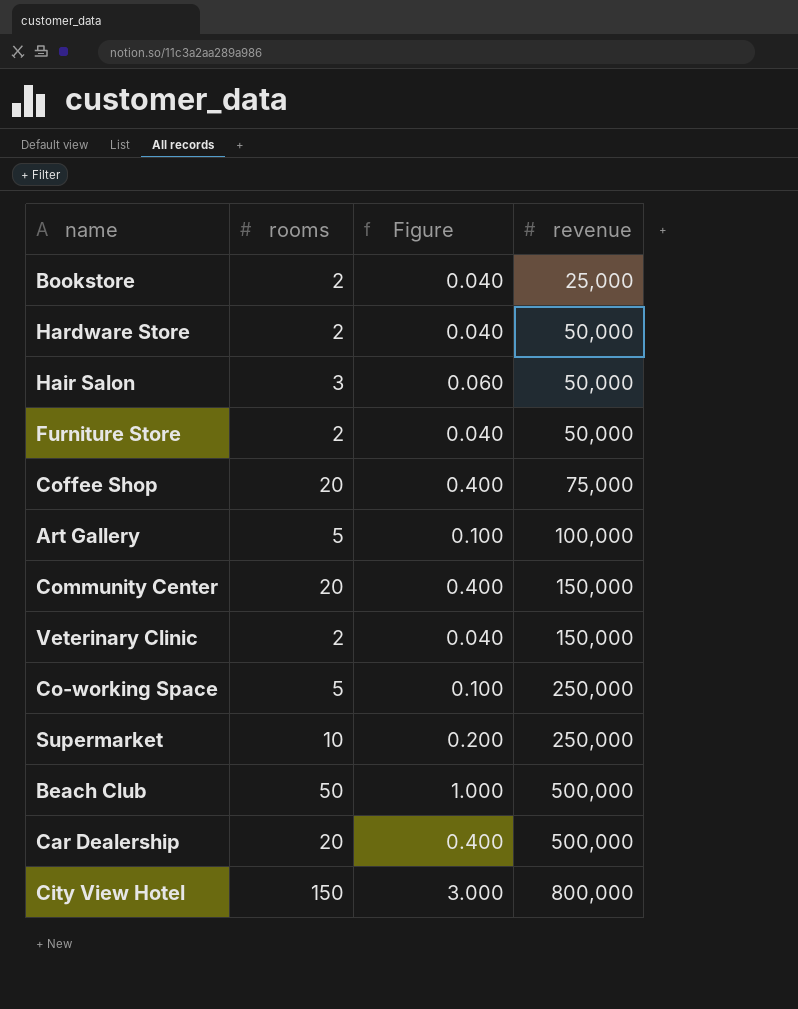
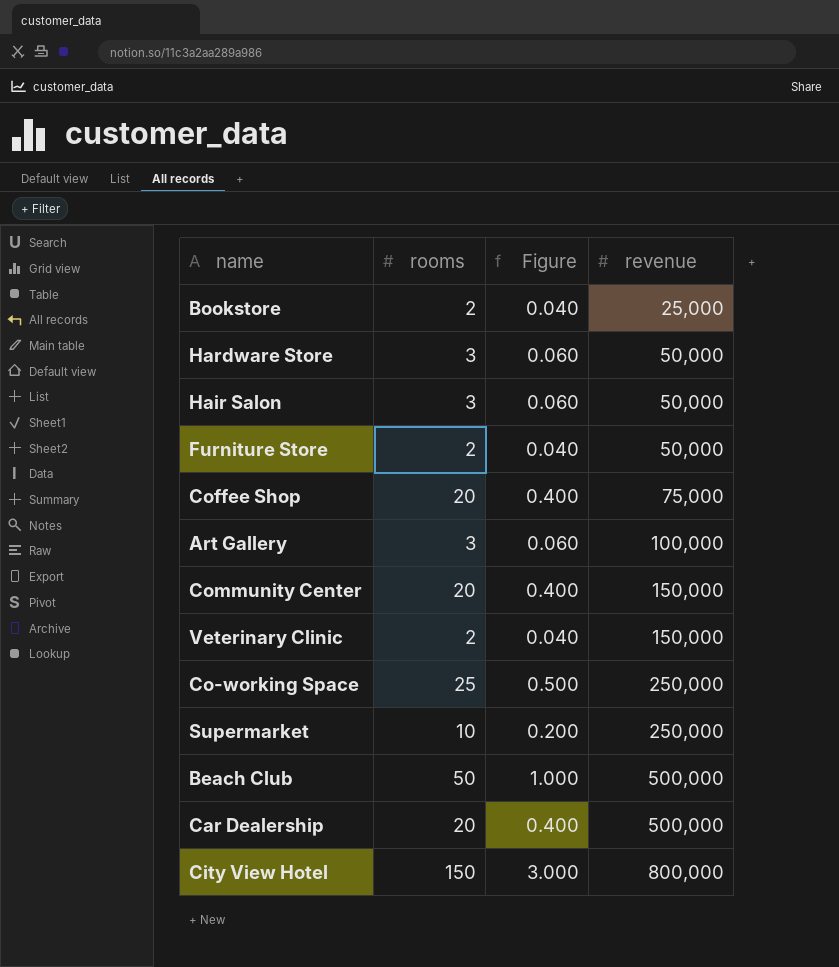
Hardware Store | rooms: 2 -> 3
Hardware Store | Figure: 0.040 -> 0.060
Art Gallery | rooms: 5 -> 3
Art Gallery | Figure: 0.100 -> 0.060
Co-working Space | rooms: 5 -> 25
Co-working Space | Figure: 0.100 -> 0.500

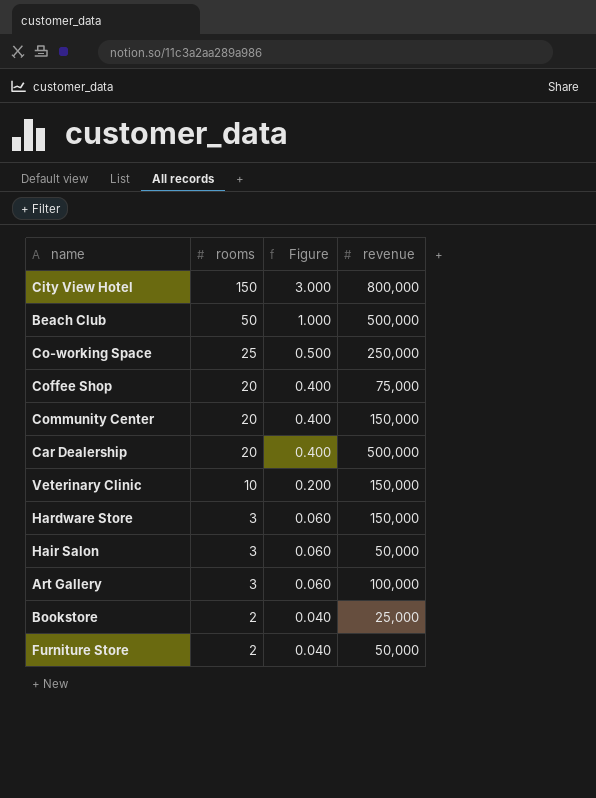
row order: revenue ascending -> rooms descending
row Supermarket: 10 | 0.200 | 250,000 -> none
Veterinary Clinic | rooms: 2 -> 10
Veterinary Clinic | Figure: 0.040 -> 0.200
Hardware Store | revenue: 50,000 -> 150,000

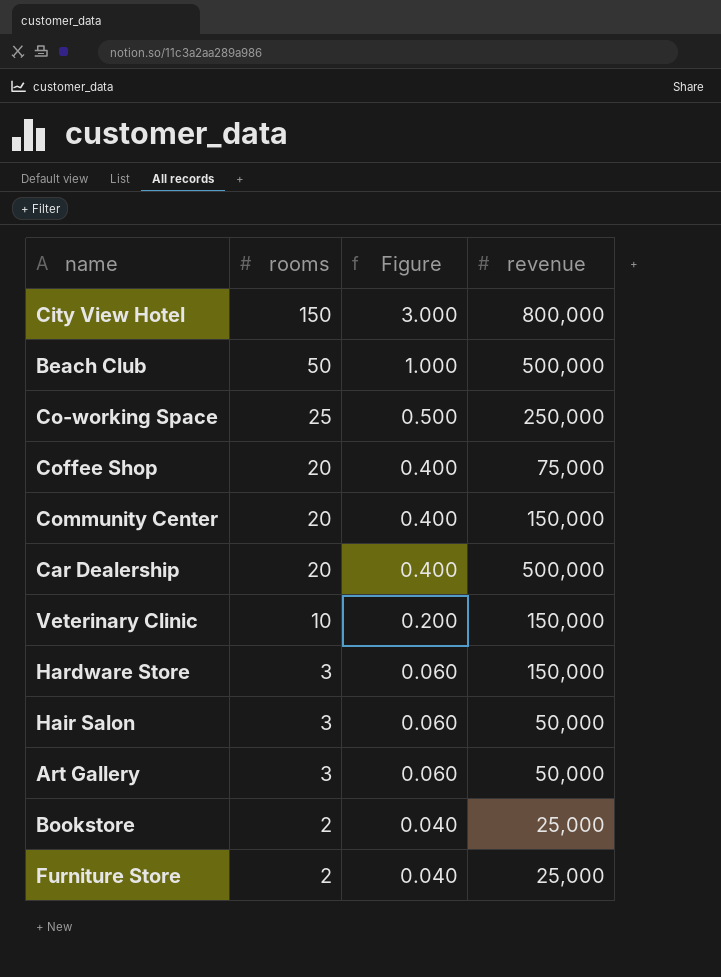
Art Gallery | revenue: 100,000 -> 50,000
Furniture Store | revenue: 50,000 -> 25,000

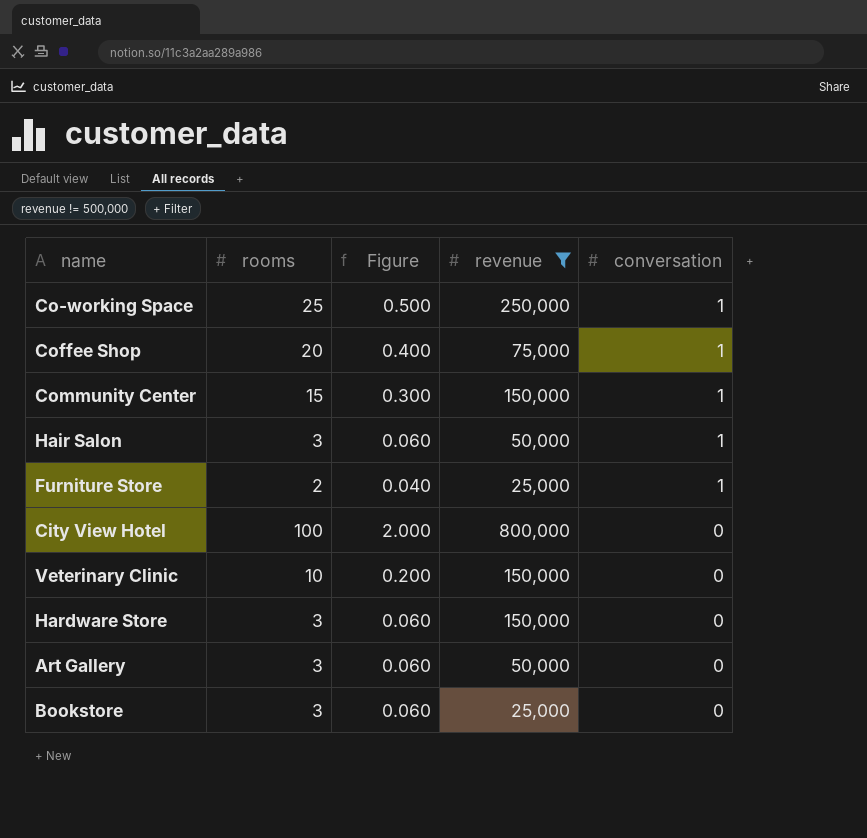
filter: none -> revenue != 500,000
row order: rooms descending -> conversation descending
column conversation | position: none -> 5
Community Center | rooms: 20 -> 15
Community Center | Figure: 0.400 -> 0.300
City View Hotel | rooms: 150 -> 100
City View Hotel | Figure: 3.000 -> 2.000
Bookstore | rooms: 2 -> 3
Bookstore | Figure: 0.040 -> 0.060

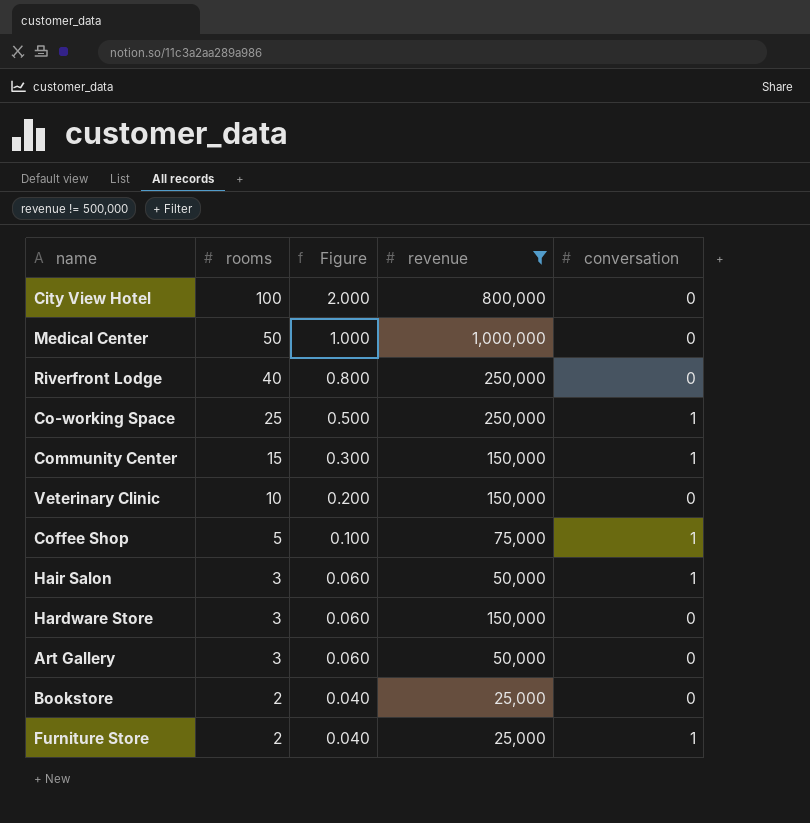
row order: conversation descending -> rooms descending
row Medical Center: none -> 50 | 1.000 | 1,000,000 | 0
row Riverfront Lodge: none -> 40 | 0.800 | 250,000 | 0
Coffee Shop | rooms: 20 -> 5
Coffee Shop | Figure: 0.400 -> 0.100
Bookstore | rooms: 3 -> 2
Bookstore | Figure: 0.060 -> 0.040

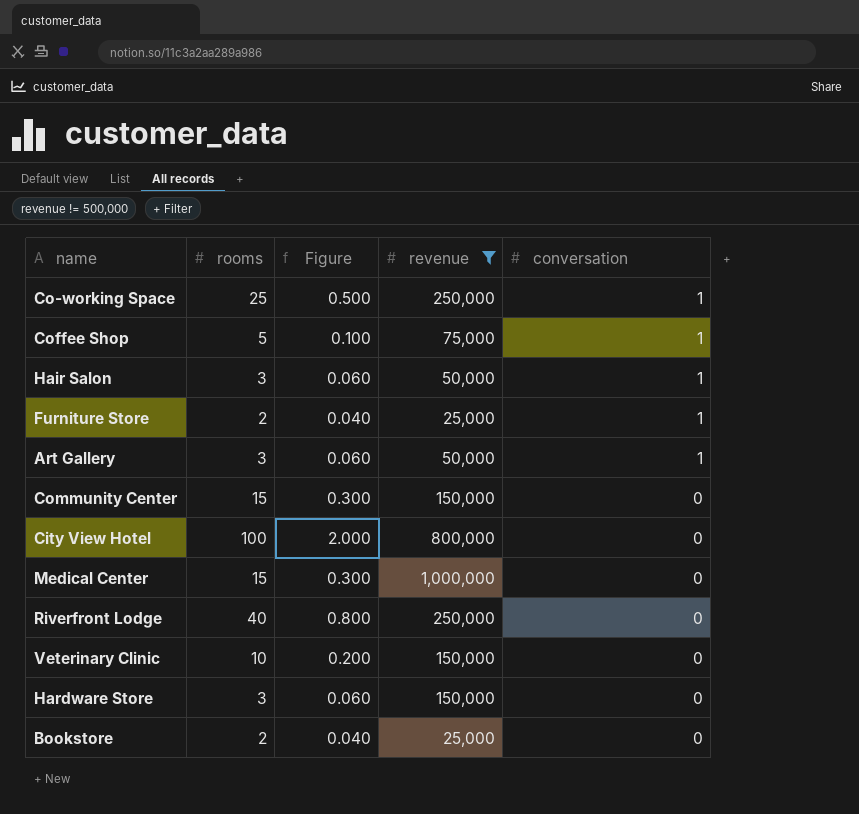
row order: rooms descending -> conversation descending
Art Gallery | conversation: 0 -> 1
Community Center | conversation: 1 -> 0
Medical Center | rooms: 50 -> 15
Medical Center | Figure: 1.000 -> 0.300

